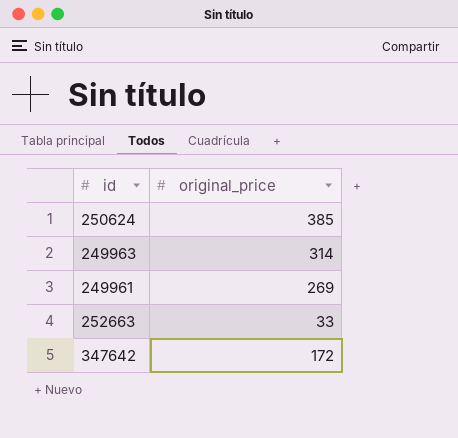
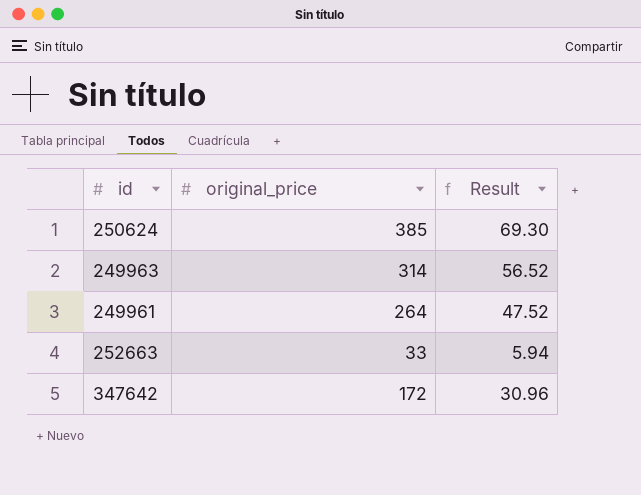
column Result | formula: none -> [original_price] * 0.18
249961 | original_price: 269 -> 264

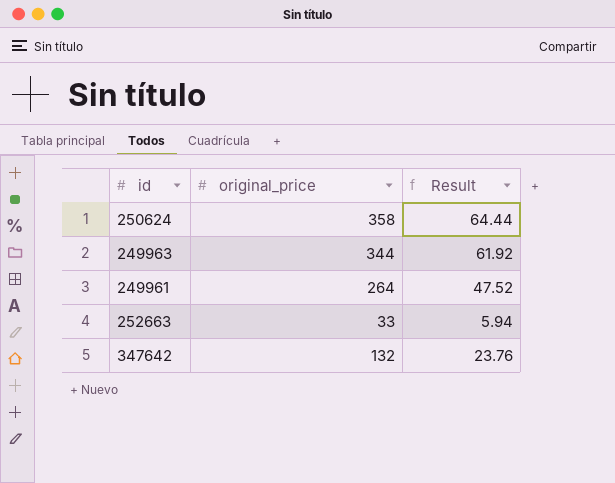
250624 | original_price: 385 -> 358
250624 | Result: 69.30 -> 64.44
249963 | original_price: 314 -> 344
249963 | Result: 56.52 -> 61.92
347642 | original_price: 172 -> 132
347642 | Result: 30.96 -> 23.76

